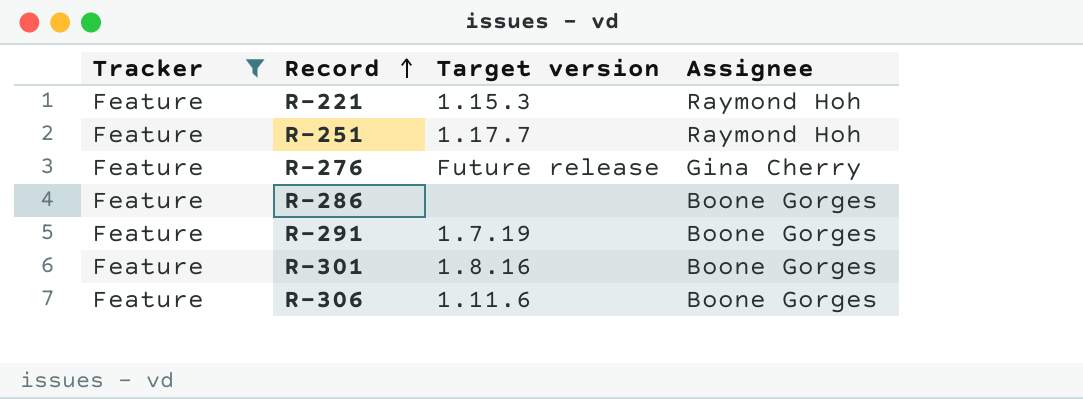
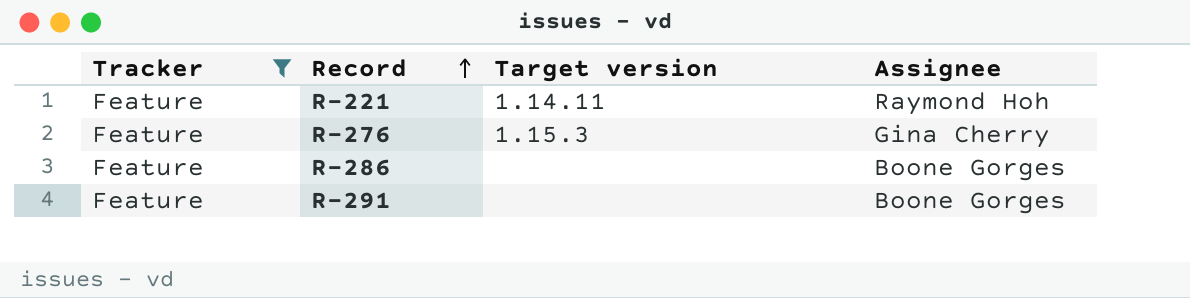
row R-251: Feature | 1.17.7 | Raymond Hoh -> none
row R-301: Feature | 1.8.16 | Boone Gorges -> none
row R-306: Feature | 1.11.6 | Boone Gorges -> none
R-221 | Target version: 1.15.3 -> 1.14.11
R-276 | Target version: Future release -> 1.15.3
R-291 | Target version: 1.7.19 -> none

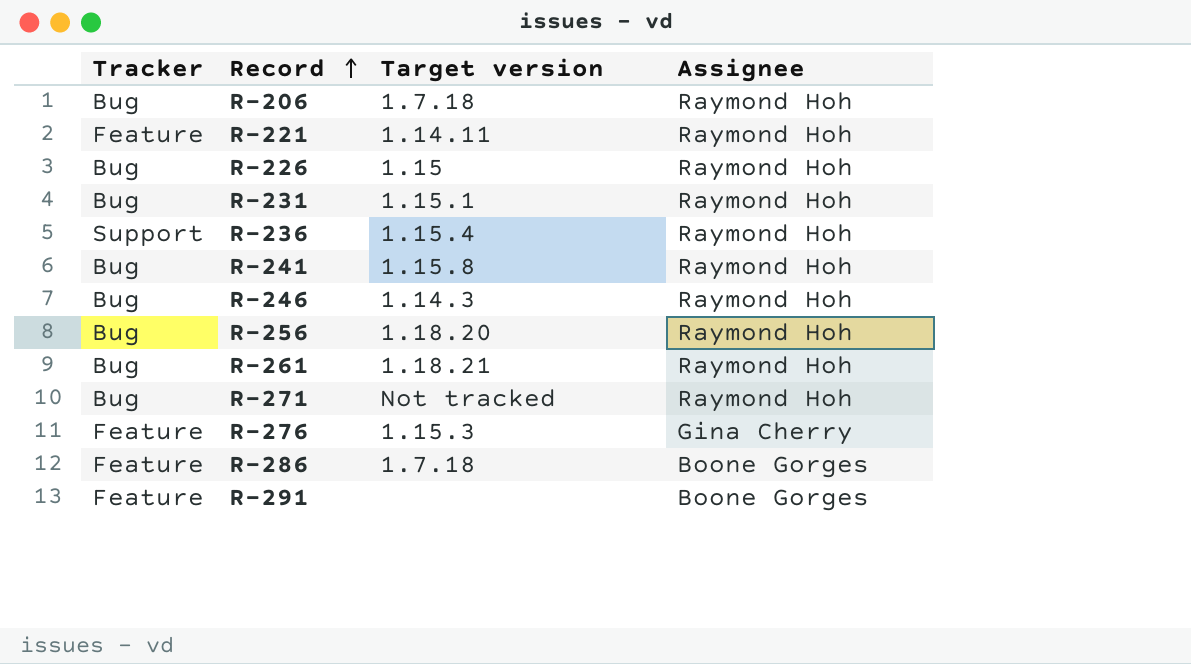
filter: Tracker = Feature -> none
R-286 | Target version: none -> 1.7.18

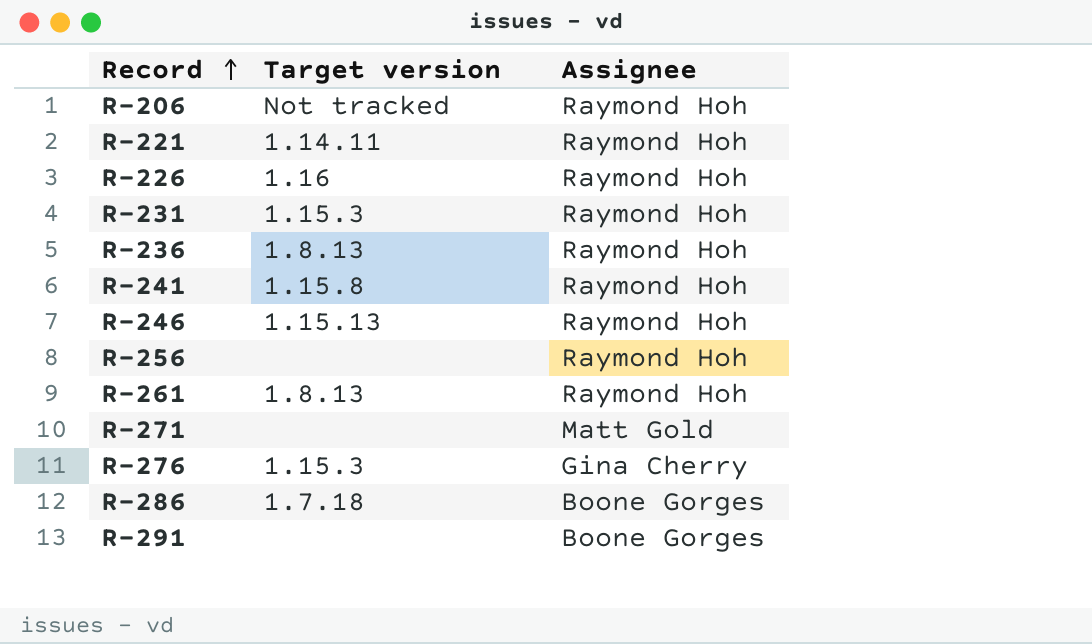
column Tracker | position: 1 -> none
R-206 | Target version: 1.7.18 -> Not tracked
R-226 | Target version: 1.15 -> 1.16
R-231 | Target version: 1.15.1 -> 1.15.3
R-236 | Target version: 1.15.4 -> 1.8.13
R-246 | Target version: 1.14.3 -> 1.15.13
R-256 | Target version: 1.18.20 -> none
R-261 | Target version: 1.18.21 -> 1.8.13
R-271 | Target version: Not tracked -> none
R-271 | Assignee: Raymond Hoh -> Matt Gold

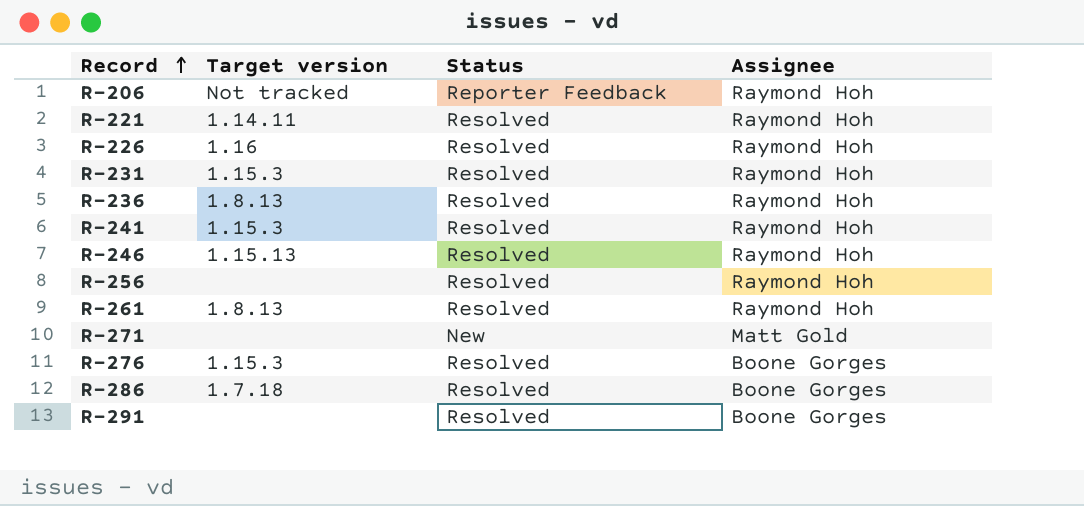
column Status | position: none -> 3
R-241 | Target version: 1.15.8 -> 1.15.3
R-276 | Assignee: Gina Cherry -> Boone Gorges

